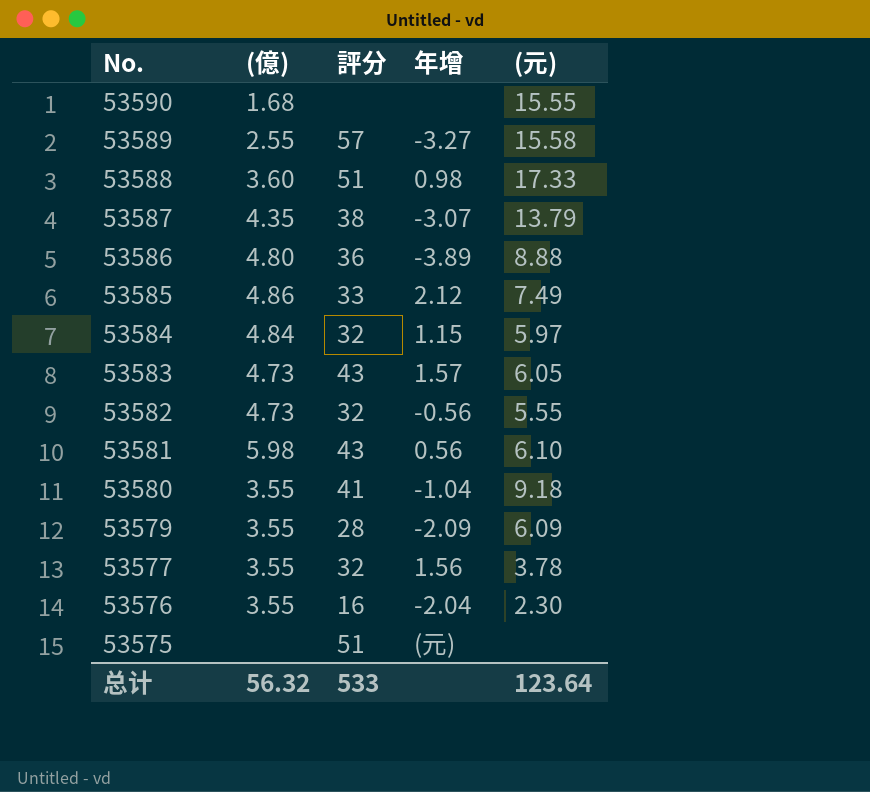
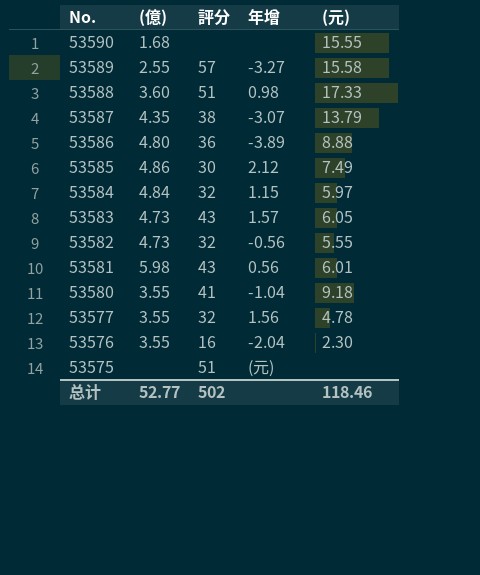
row 53579: 3.55 | 28 | -2.09 | 6.09 -> none
53585 | 評分: 33 -> 30
53581 | (元): 6.10 -> 6.01
53577 | (元): 3.78 -> 4.78
总计 | (億): 56.32 -> 52.77
总计 | 評分: 533 -> 502
总计 | (元): 123.64 -> 118.46

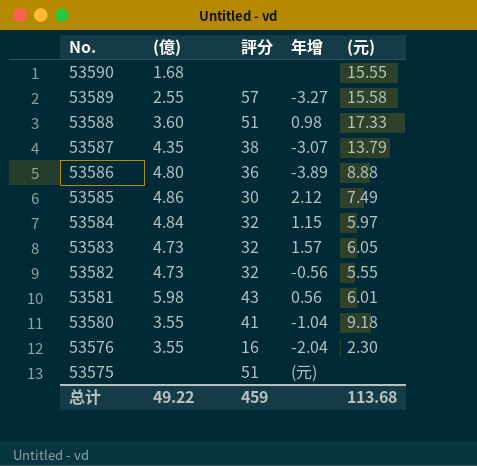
row 53577: 3.55 | 32 | 1.56 | 4.78 -> none
53583 | 評分: 43 -> 32
总计 | (億): 52.77 -> 49.22
总计 | 評分: 502 -> 459
总计 | (元): 118.46 -> 113.68

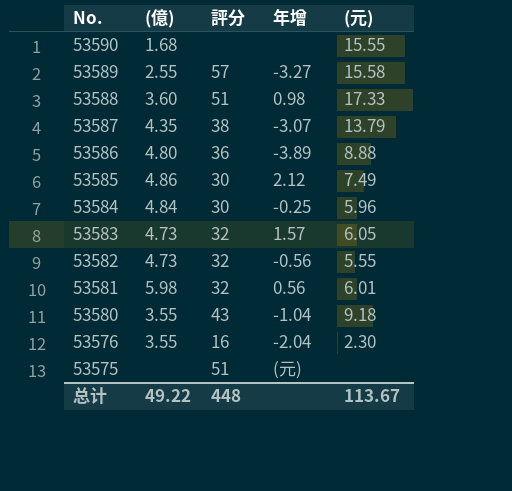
53584 | 評分: 32 -> 30
53584 | 年增: 1.15 -> -0.25
53584 | (元): 5.97 -> 5.96
53581 | 評分: 43 -> 32
53580 | 評分: 41 -> 43
总计 | 評分: 459 -> 448
总计 | (元): 113.68 -> 113.67

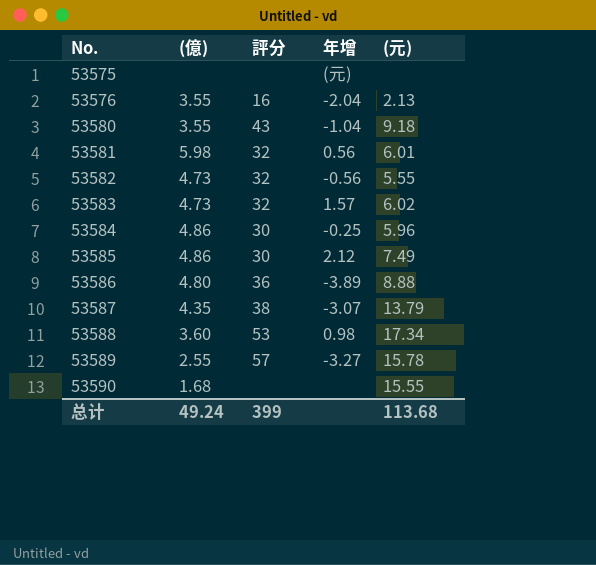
row order: No. descending -> No. ascending
53575 | 評分: 51 -> none
53576 | (元): 2.30 -> 2.13
53583 | (元): 6.05 -> 6.02
53584 | (億): 4.84 -> 4.86
53588 | 評分: 51 -> 53
53588 | (元): 17.33 -> 17.34
53589 | (元): 15.58 -> 15.78
总计 | (億): 49.22 -> 49.24
总计 | 評分: 448 -> 399
总计 | (元): 113.67 -> 113.68

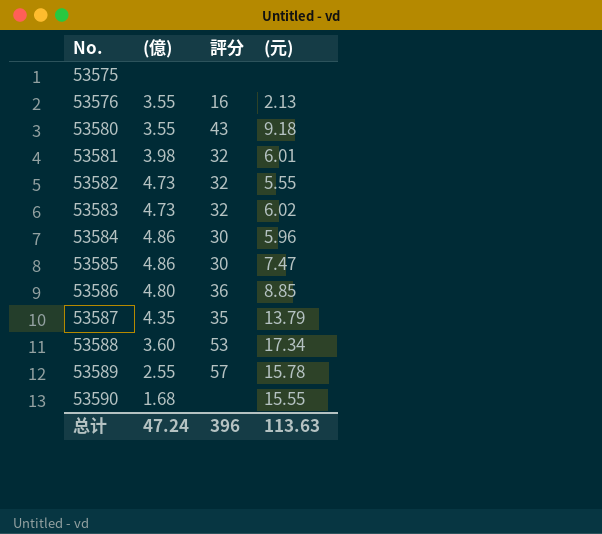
column 年增 | position: 4 -> none
53581 | (億): 5.98 -> 3.98
53585 | (元): 7.49 -> 7.47
53586 | (元): 8.88 -> 8.85
53587 | 評分: 38 -> 35
总计 | (億): 49.24 -> 47.24
总计 | 評分: 399 -> 396
总计 | (元): 113.68 -> 113.63

